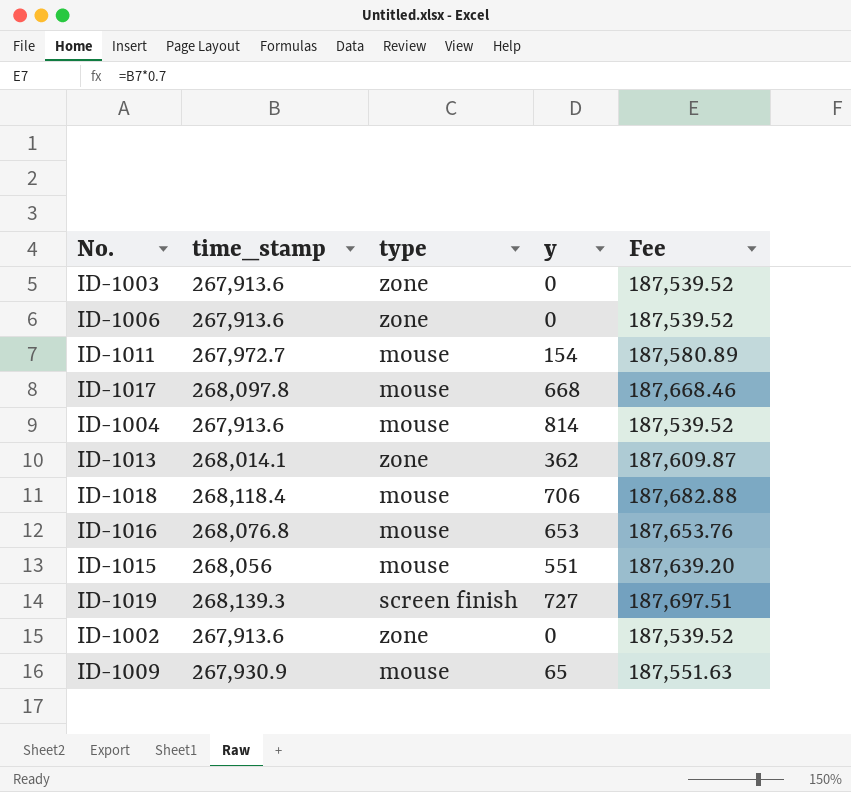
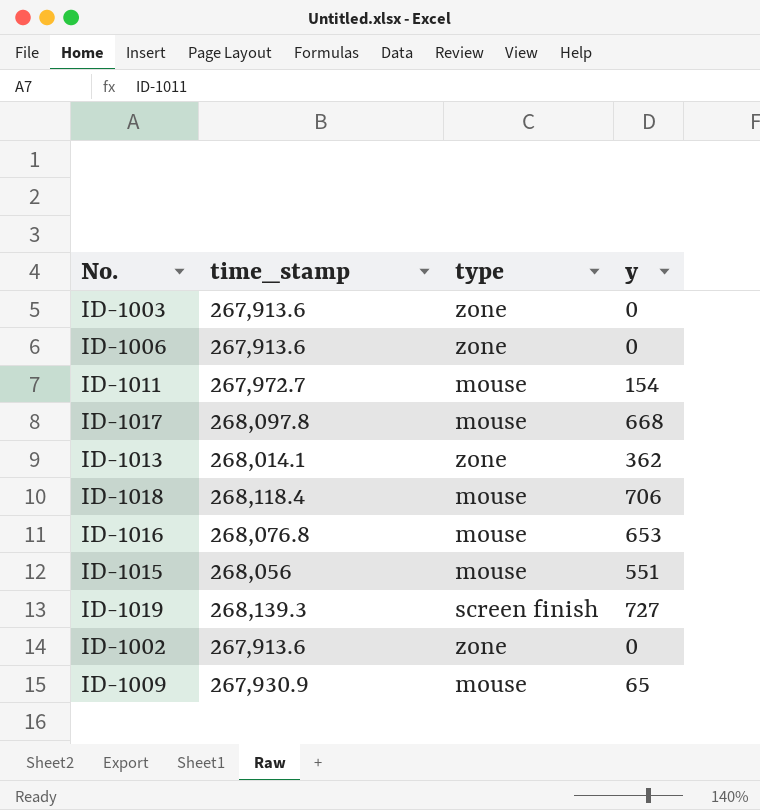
column Fee | formula: [time_stamp] * 0.7 -> none
row ID-1004: 267,913.6 | mouse | 814 | 187,539.52 -> none

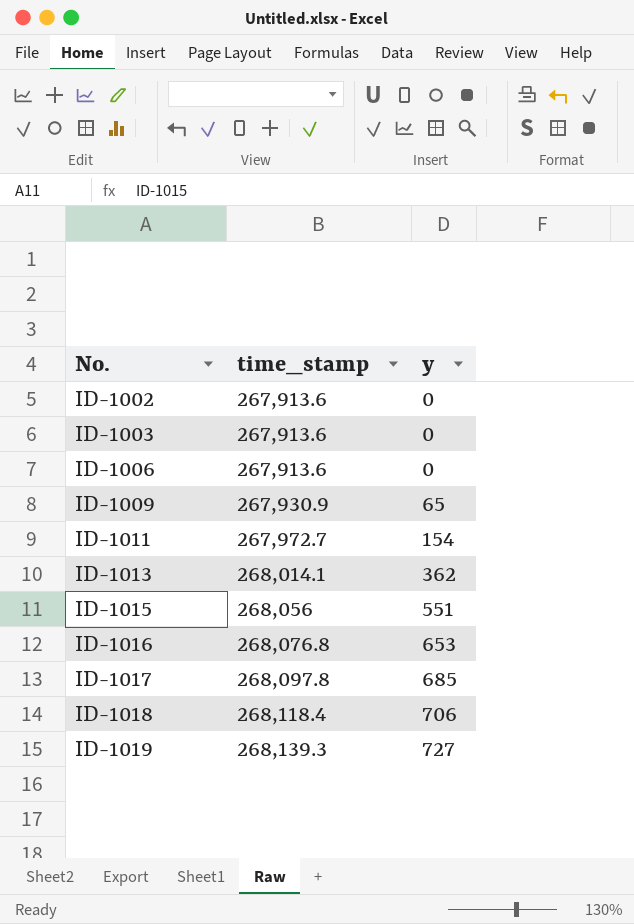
row order: none -> No. ascending
column type | position: 3 -> none
ID-1017 | y: 668 -> 685

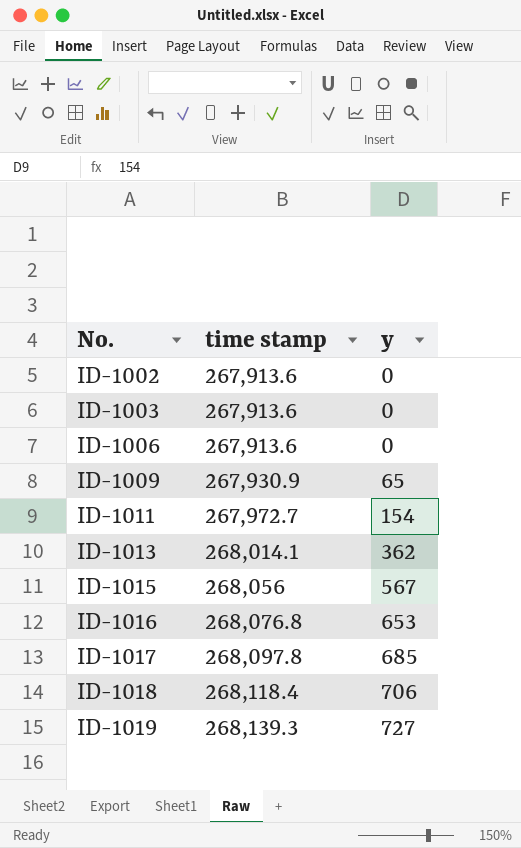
column name: time_stamp -> time stamp
ID-1015 | y: 551 -> 567

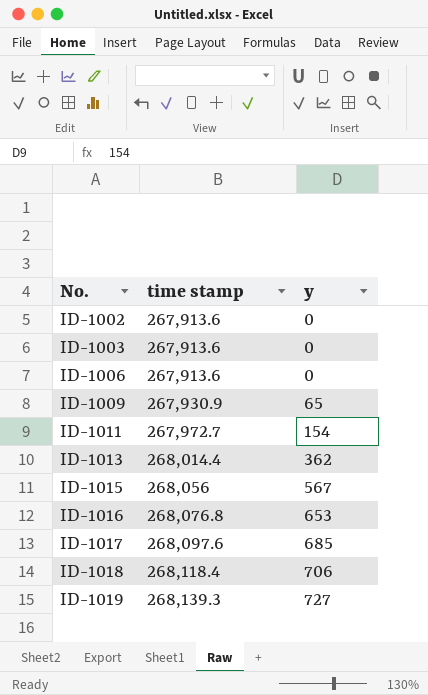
ID-1013 | time stamp: 268,014.1 -> 268,014.4
ID-1017 | time stamp: 268,097.8 -> 268,097.6

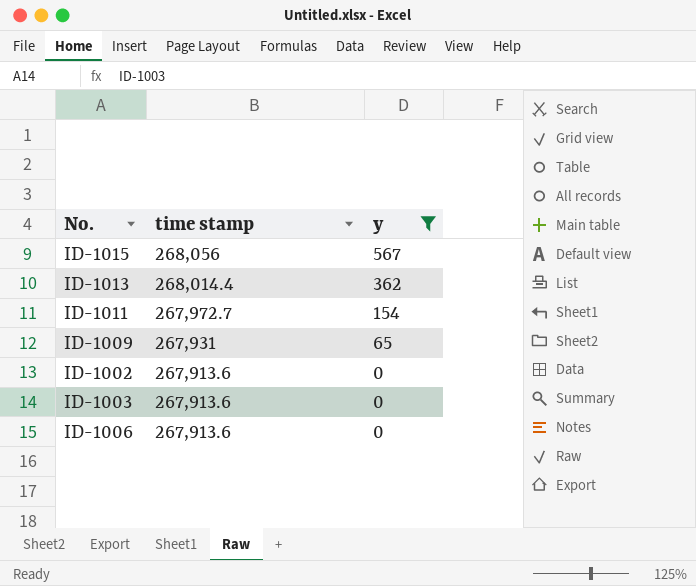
filter: none -> y <= 567
row order: No. ascending -> time stamp descending
ID-1009 | time stamp: 267,930.9 -> 267,931

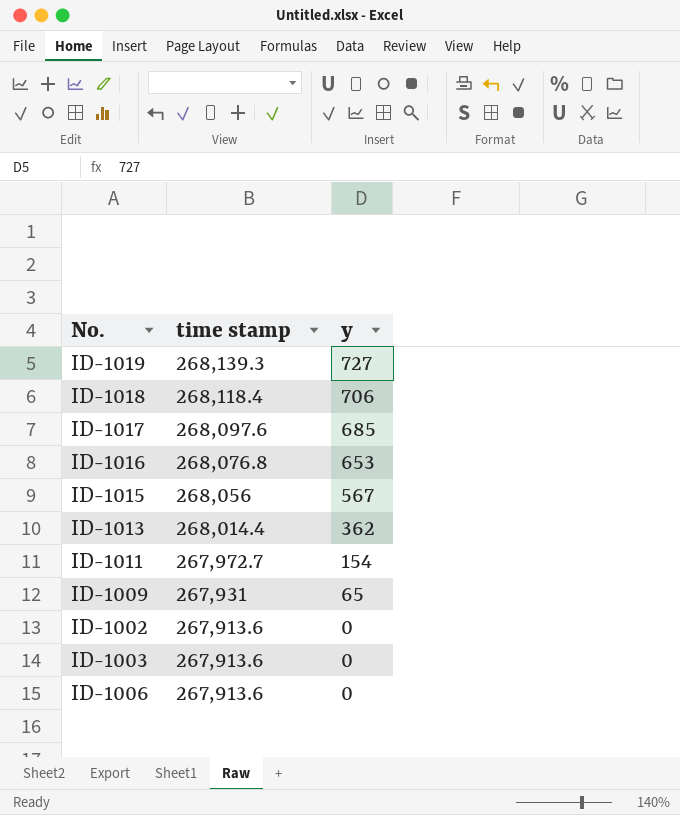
filter: y <= 567 -> none

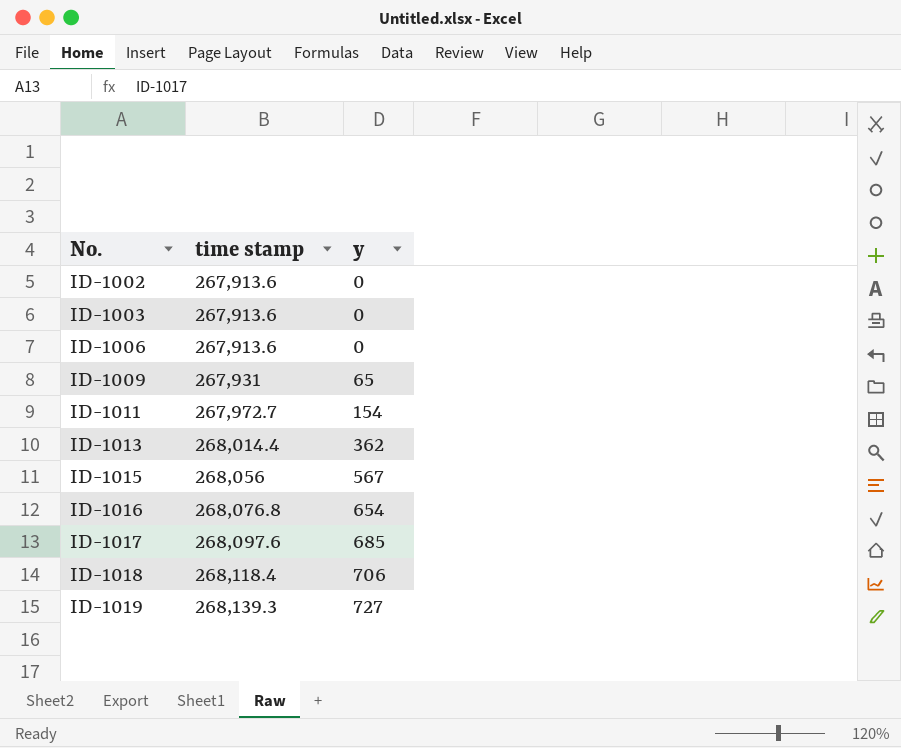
row order: time stamp descending -> No. ascending
ID-1016 | y: 653 -> 654

